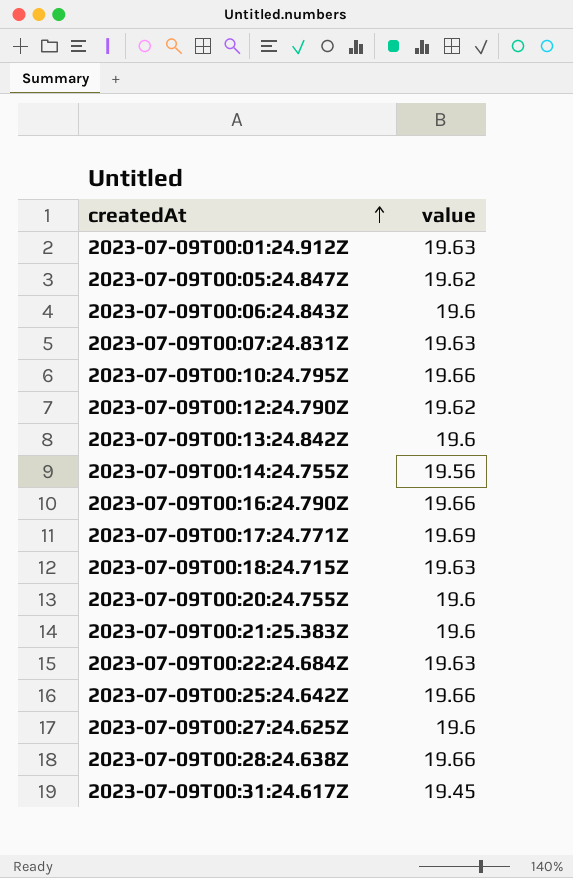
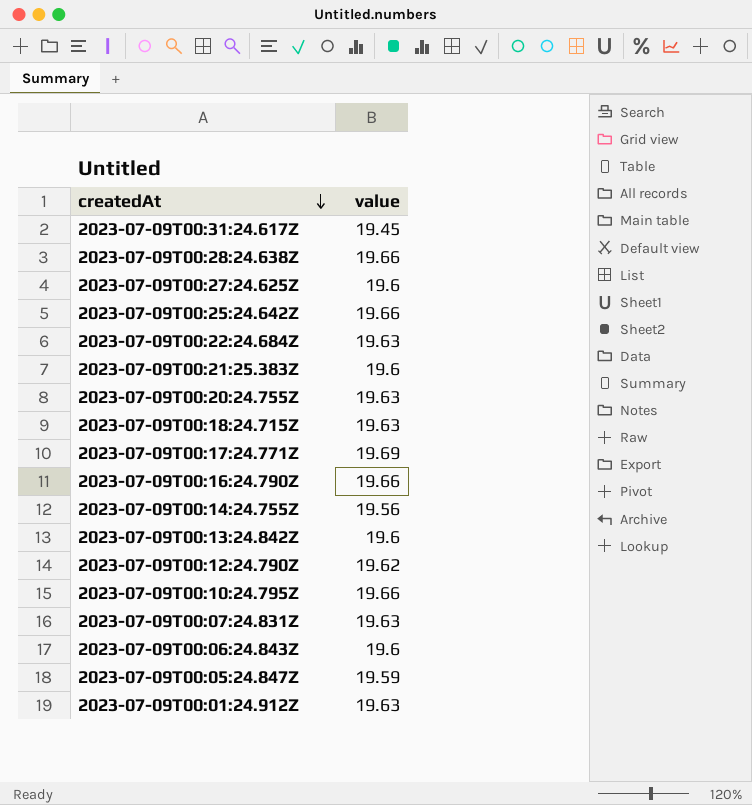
row order: createdAt ascending -> createdAt descending
2023-07-09T00:20:24.755Z | value: 19.6 -> 19.63
2023-07-09T00:05:24.847Z | value: 19.62 -> 19.59

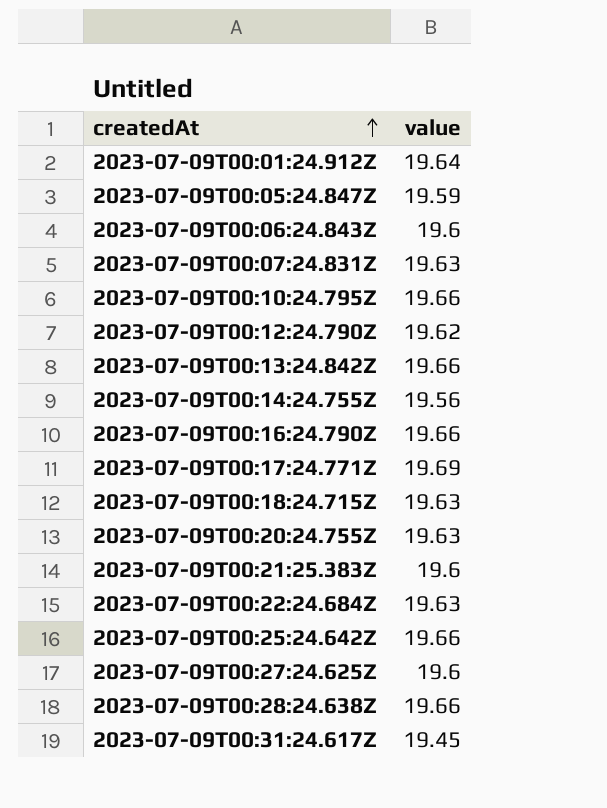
row order: createdAt descending -> createdAt ascending
2023-07-09T00:01:24.912Z | value: 19.63 -> 19.64
2023-07-09T00:13:24.842Z | value: 19.6 -> 19.66

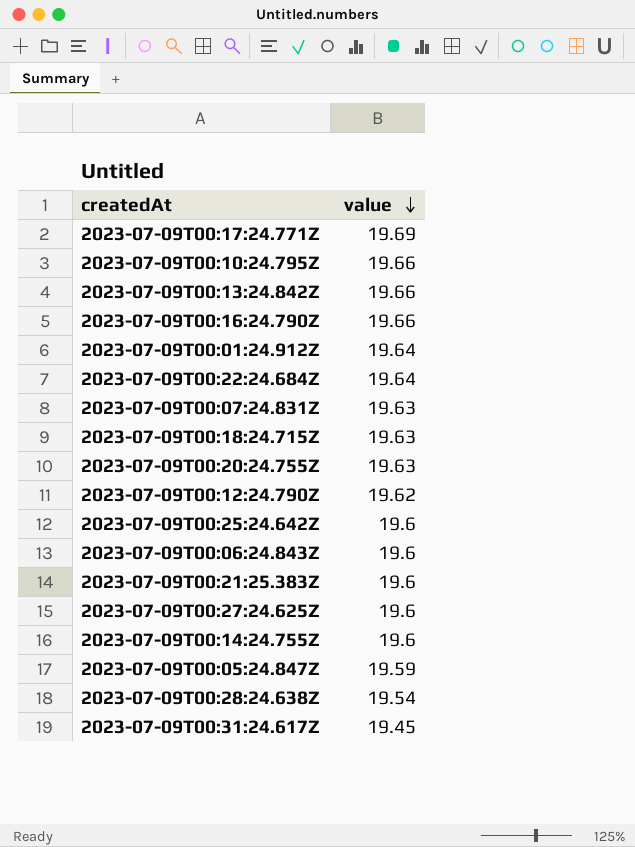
row order: createdAt ascending -> value descending
2023-07-09T00:22:24.684Z | value: 19.63 -> 19.64
2023-07-09T00:25:24.642Z | value: 19.66 -> 19.6
2023-07-09T00:14:24.755Z | value: 19.56 -> 19.6
2023-07-09T00:28:24.638Z | value: 19.66 -> 19.54

